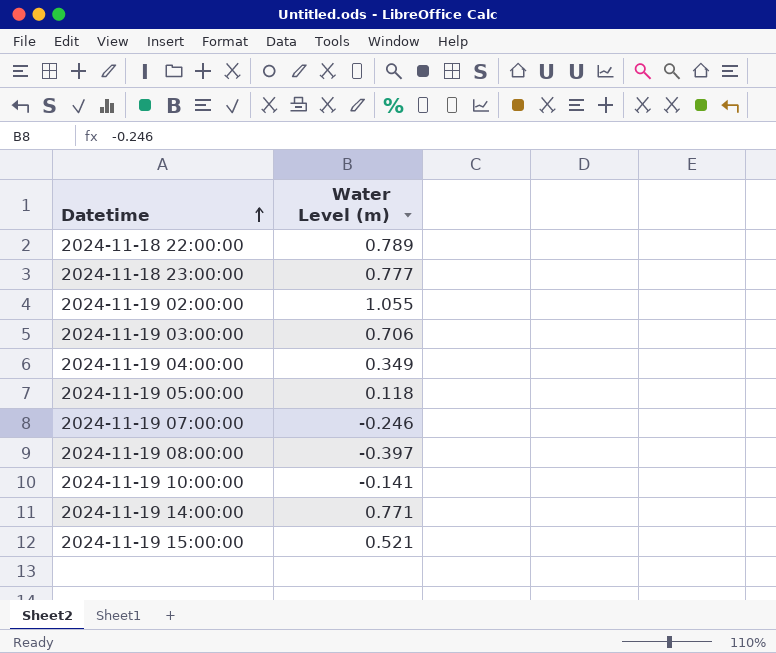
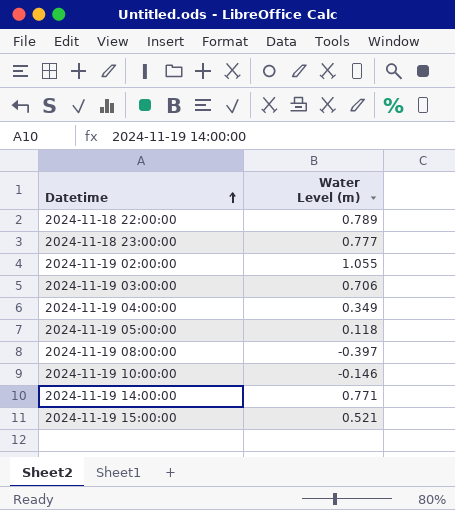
row 2024-11-19 07:00:00: -0.246 -> none
2024-11-19 10:00:00 | Water Level (m): -0.141 -> -0.146

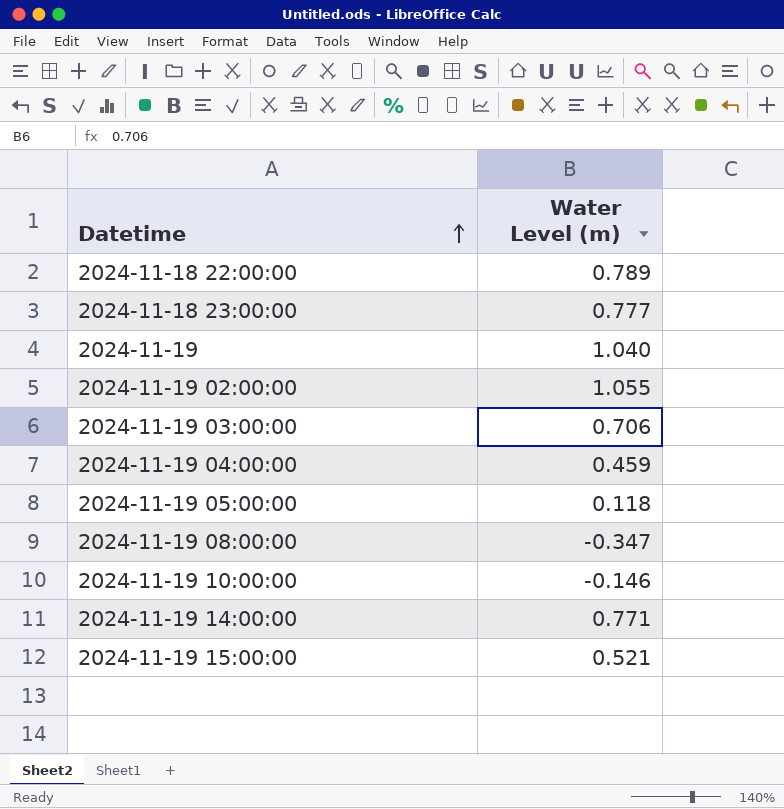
row 2024-11-19: none -> 1.040
2024-11-19 04:00:00 | Water Level (m): 0.349 -> 0.459
2024-11-19 08:00:00 | Water Level (m): -0.397 -> -0.347

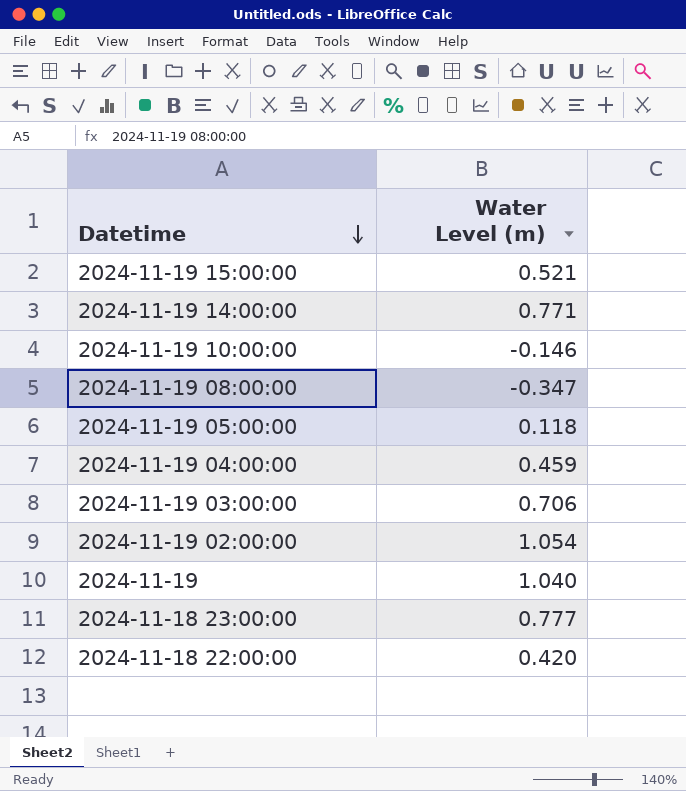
row order: Datetime ascending -> Datetime descending
2024-11-19 02:00:00 | Water Level (m): 1.055 -> 1.054
2024-11-18 22:00:00 | Water Level (m): 0.789 -> 0.420

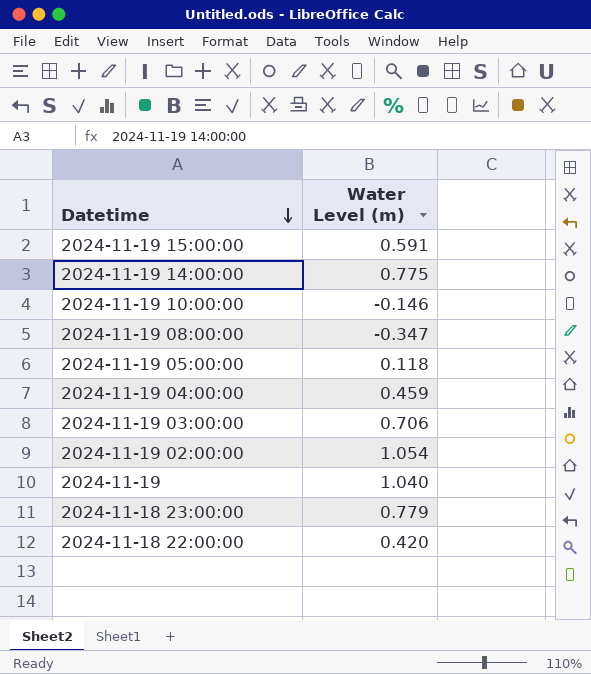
2024-11-19 15:00:00 | Water Level (m): 0.521 -> 0.591
2024-11-19 14:00:00 | Water Level (m): 0.771 -> 0.775
2024-11-18 23:00:00 | Water Level (m): 0.777 -> 0.779

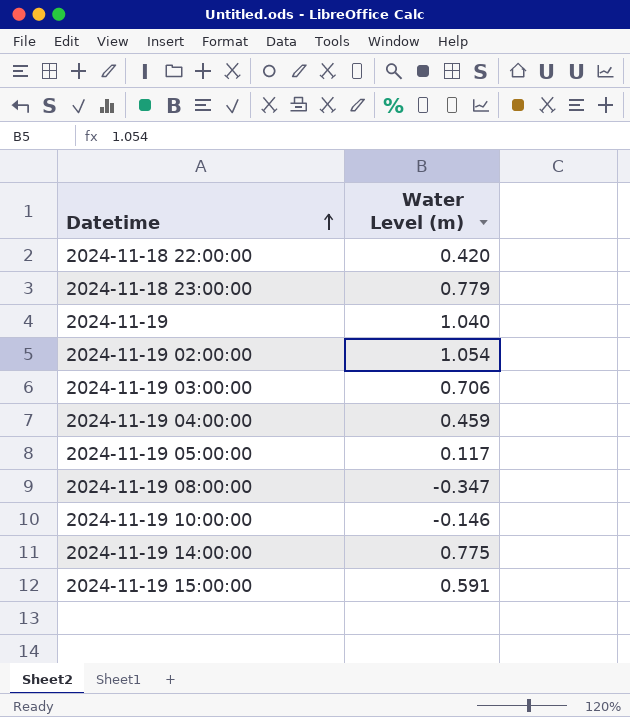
row order: Datetime descending -> Datetime ascending
2024-11-19 05:00:00 | Water Level (m): 0.118 -> 0.117

